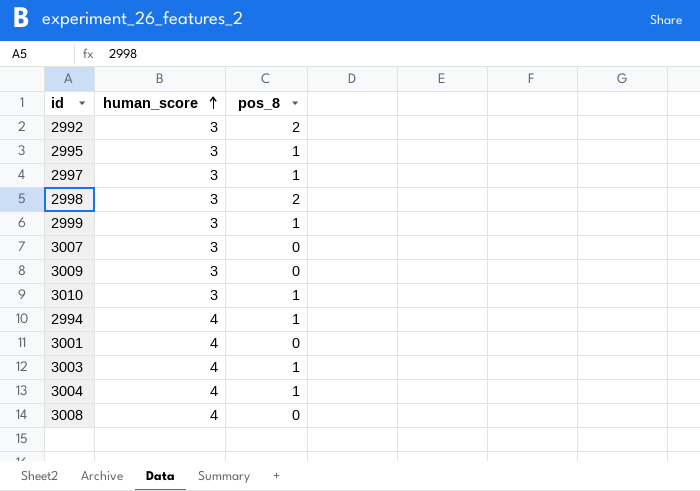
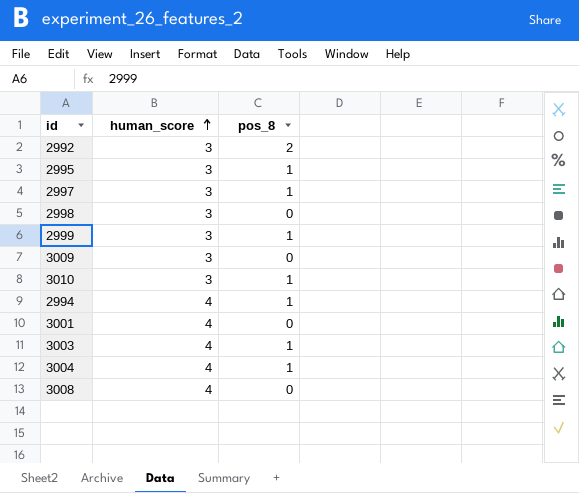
row 3007: 3 | 0 -> none
2998 | pos_8: 2 -> 0

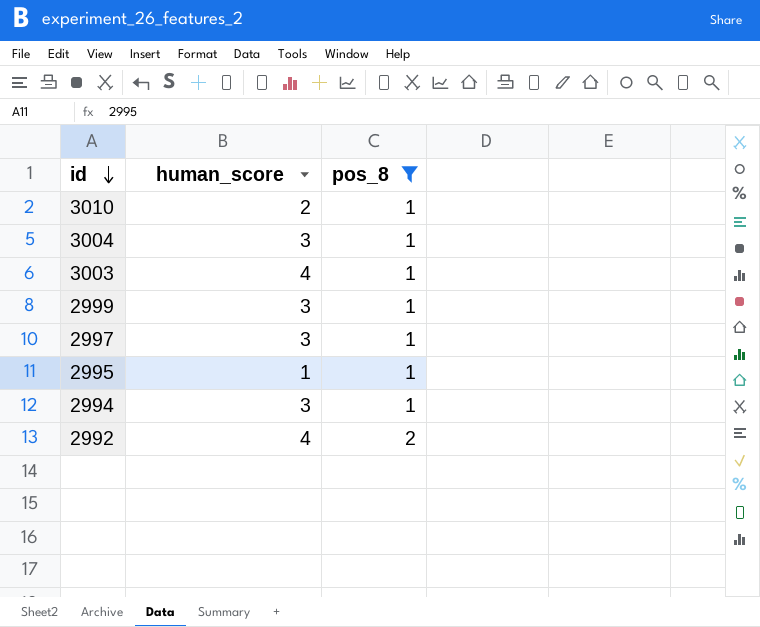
filter: none -> pos_8 != 0
row order: human_score ascending -> id descending
3010 | human_score: 3 -> 2
3004 | human_score: 4 -> 3
2995 | human_score: 3 -> 1
2994 | human_score: 4 -> 3
2992 | human_score: 3 -> 4

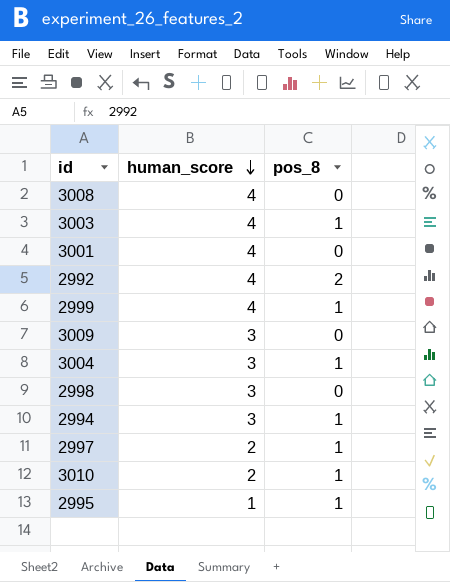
filter: pos_8 != 0 -> none
row order: id descending -> human_score descending
2999 | human_score: 3 -> 4
2997 | human_score: 3 -> 2

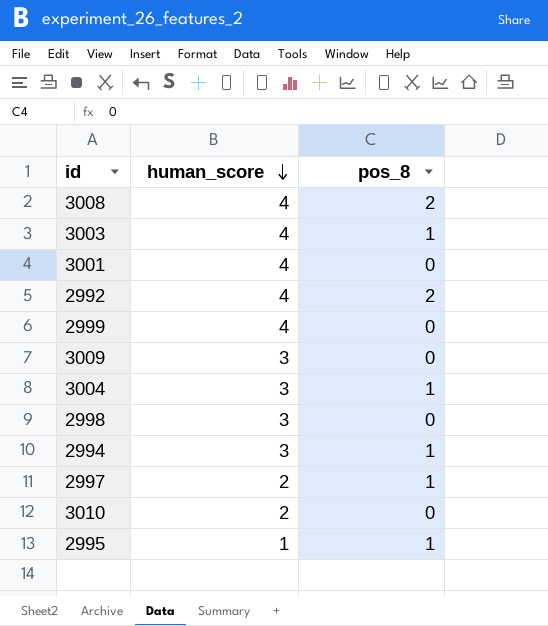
3008 | pos_8: 0 -> 2
2999 | pos_8: 1 -> 0
3010 | pos_8: 1 -> 0

